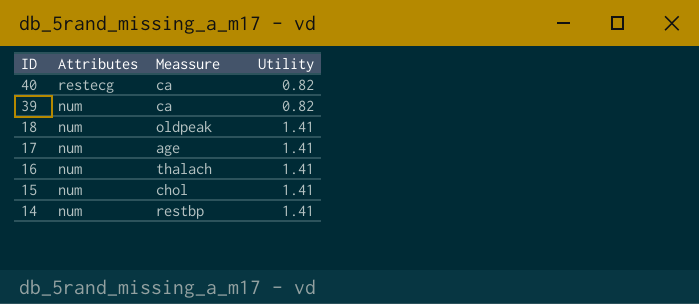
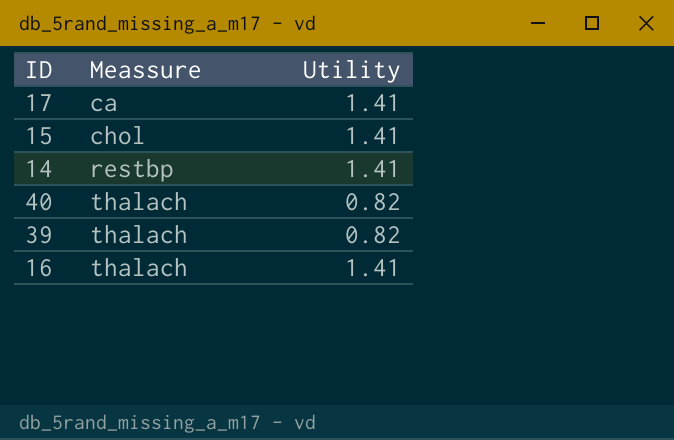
row order: ID descending -> Meassure ascending
column Attributes | position: 2 -> none
row 18: num | oldpeak | 1.41 -> none
17 | Meassure: age -> ca
40 | Meassure: ca -> thalach
39 | Meassure: ca -> thalach

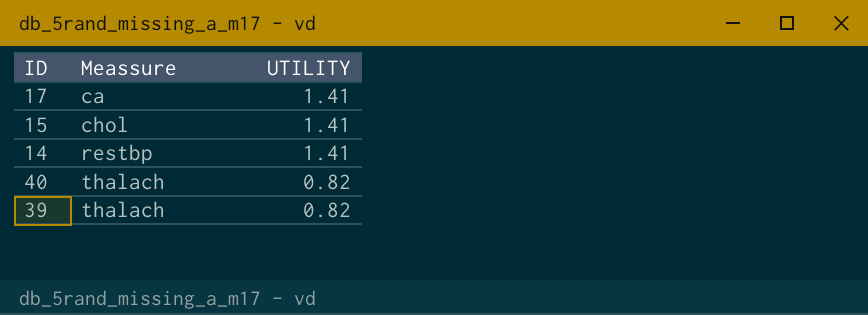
column name: Utility -> UTILITY
row 16: thalach | 1.41 -> none

